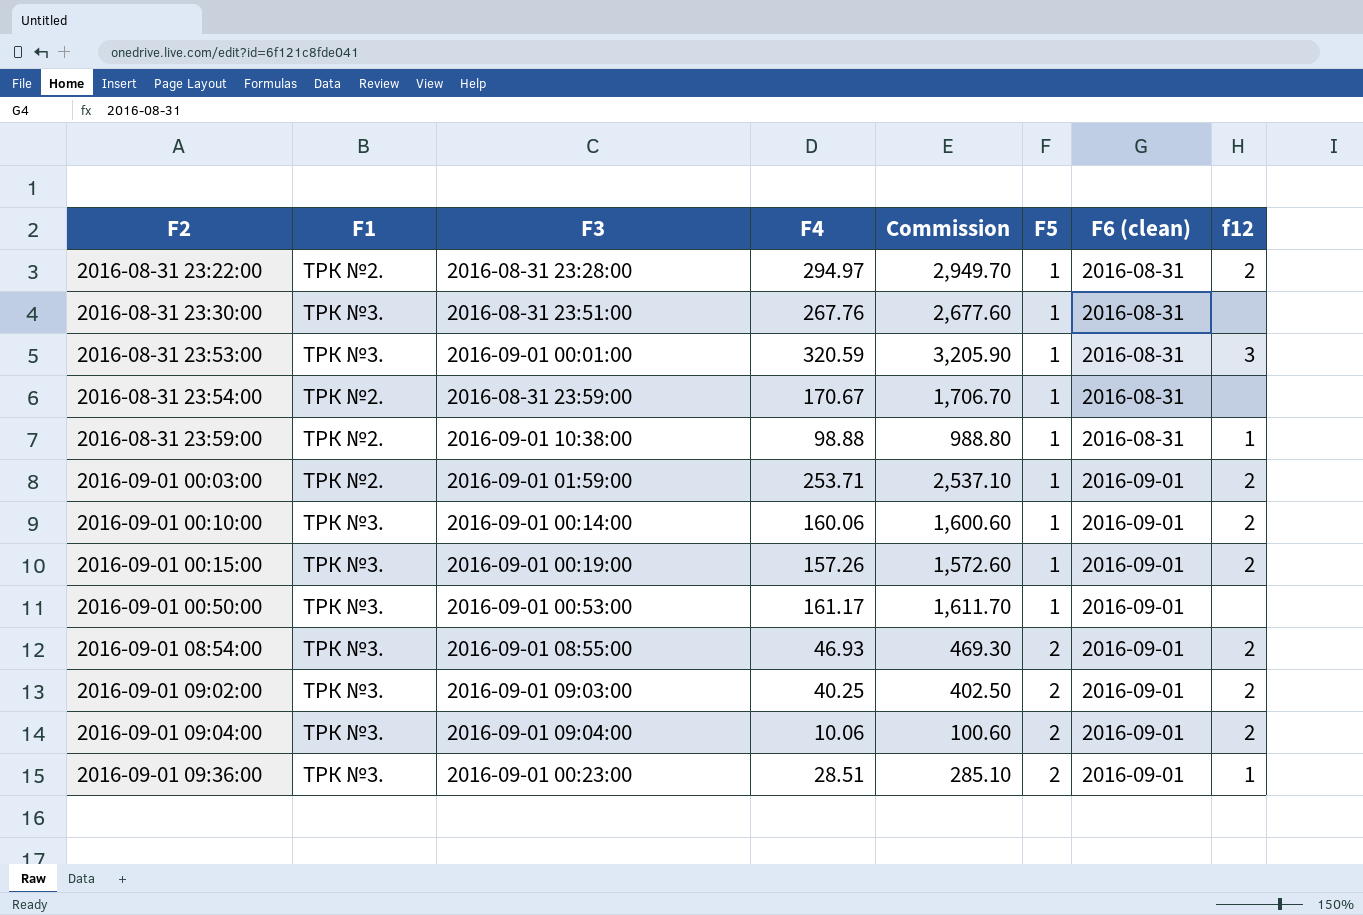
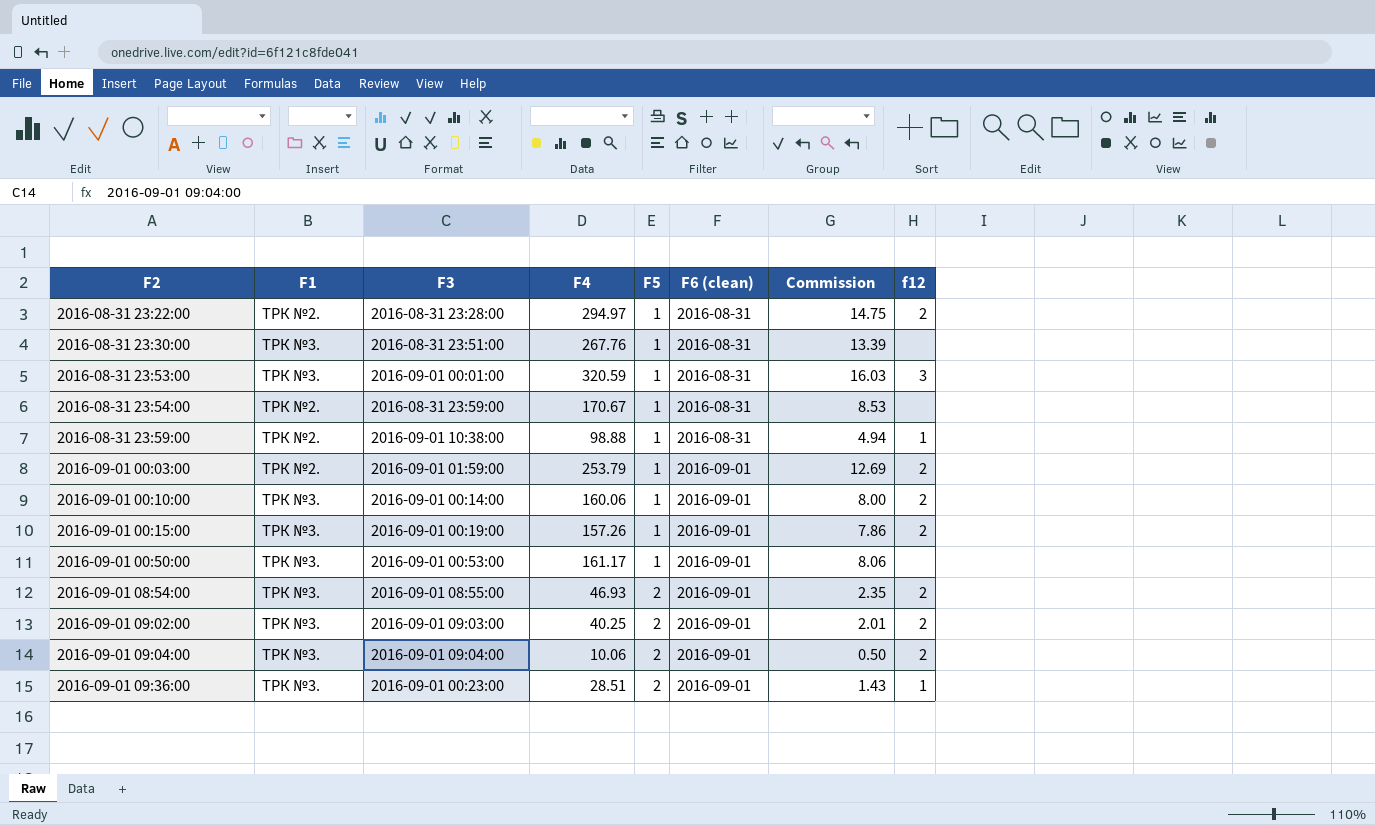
column Commission | formula: [F4] * 10 -> [F4] * 0.05
column Commission | position: 5 -> 7
2016-09-01 00:03:00 | F4: 253.71 -> 253.79

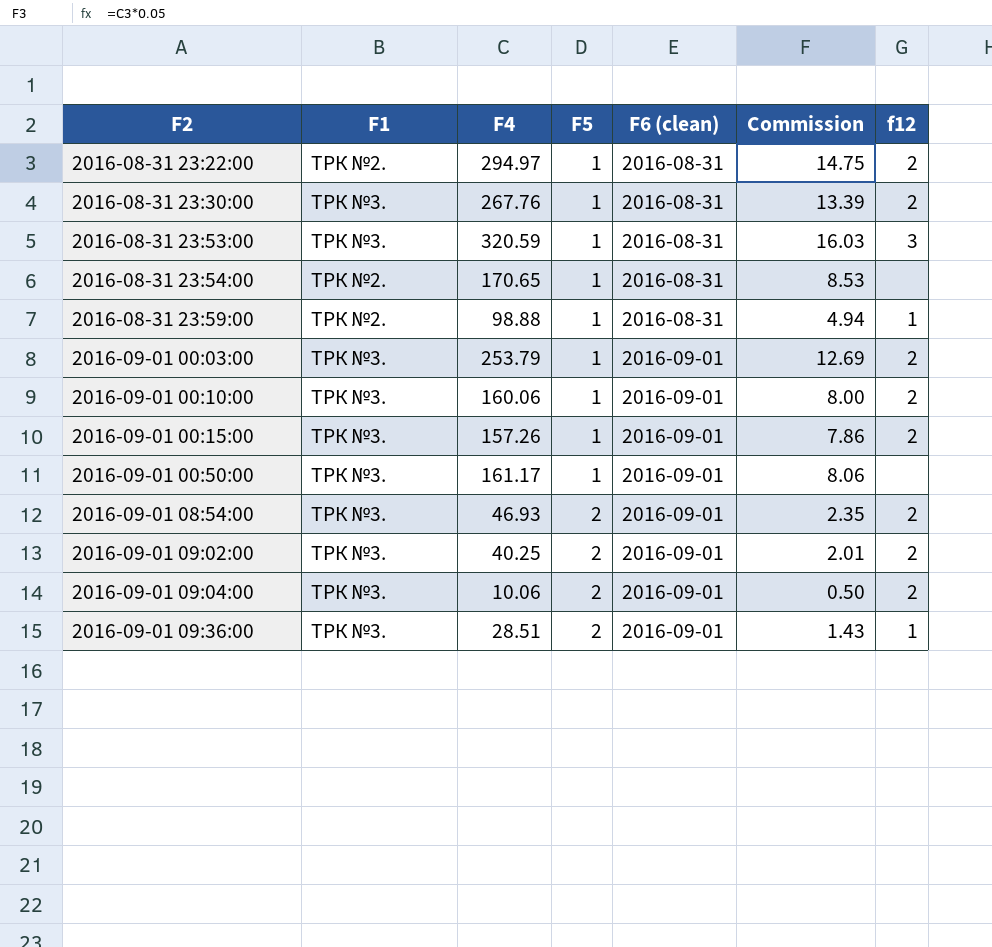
column F3 | position: 3 -> none
2016-08-31 23:30:00 | f12: none -> 2
2016-08-31 23:54:00 | F4: 170.67 -> 170.65
2016-09-01 00:03:00 | F1: ТРК №2. -> ТРК №3.

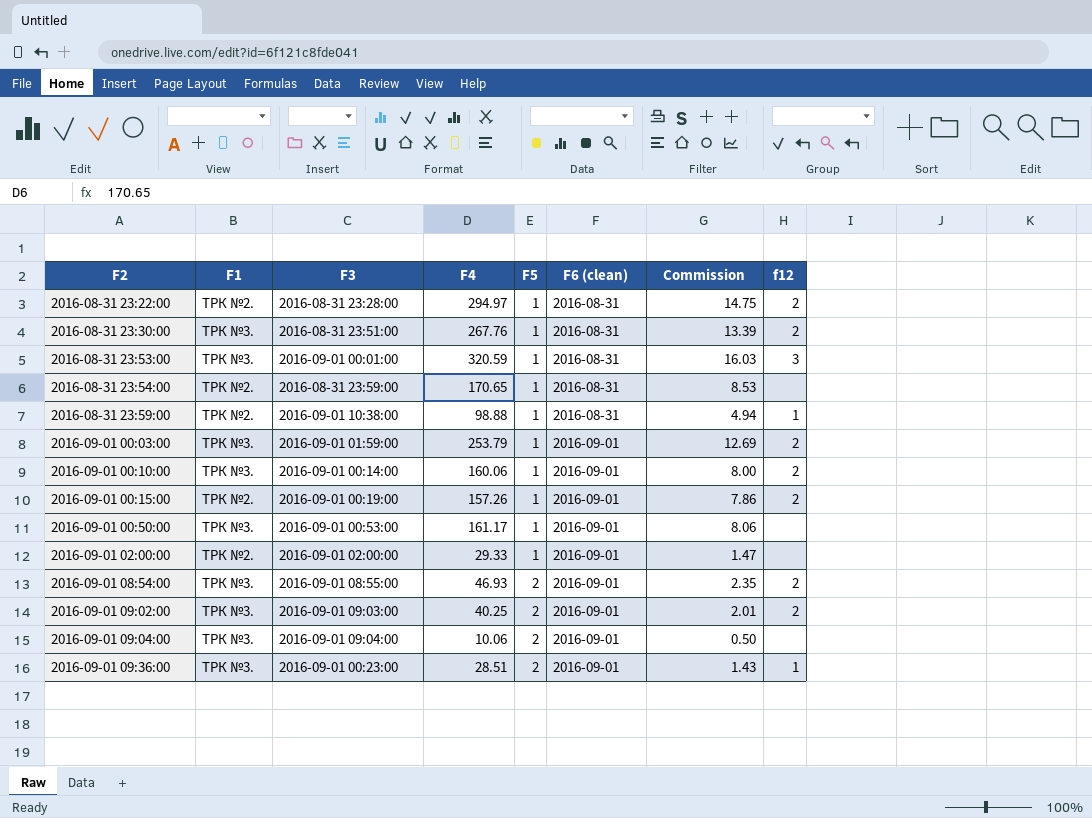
column F3 | position: none -> 3
2016-09-01 00:15:00 | F1: ТРК №3. -> ТРК №2.
row 2016-09-01 02:00:00: none -> ТРК №2. | 2016-09-01 02:00:00 | 29.33 | 1 | 2016-09-01 | 1.47 | none
2016-09-01 09:04:00 | f12: 2 -> none

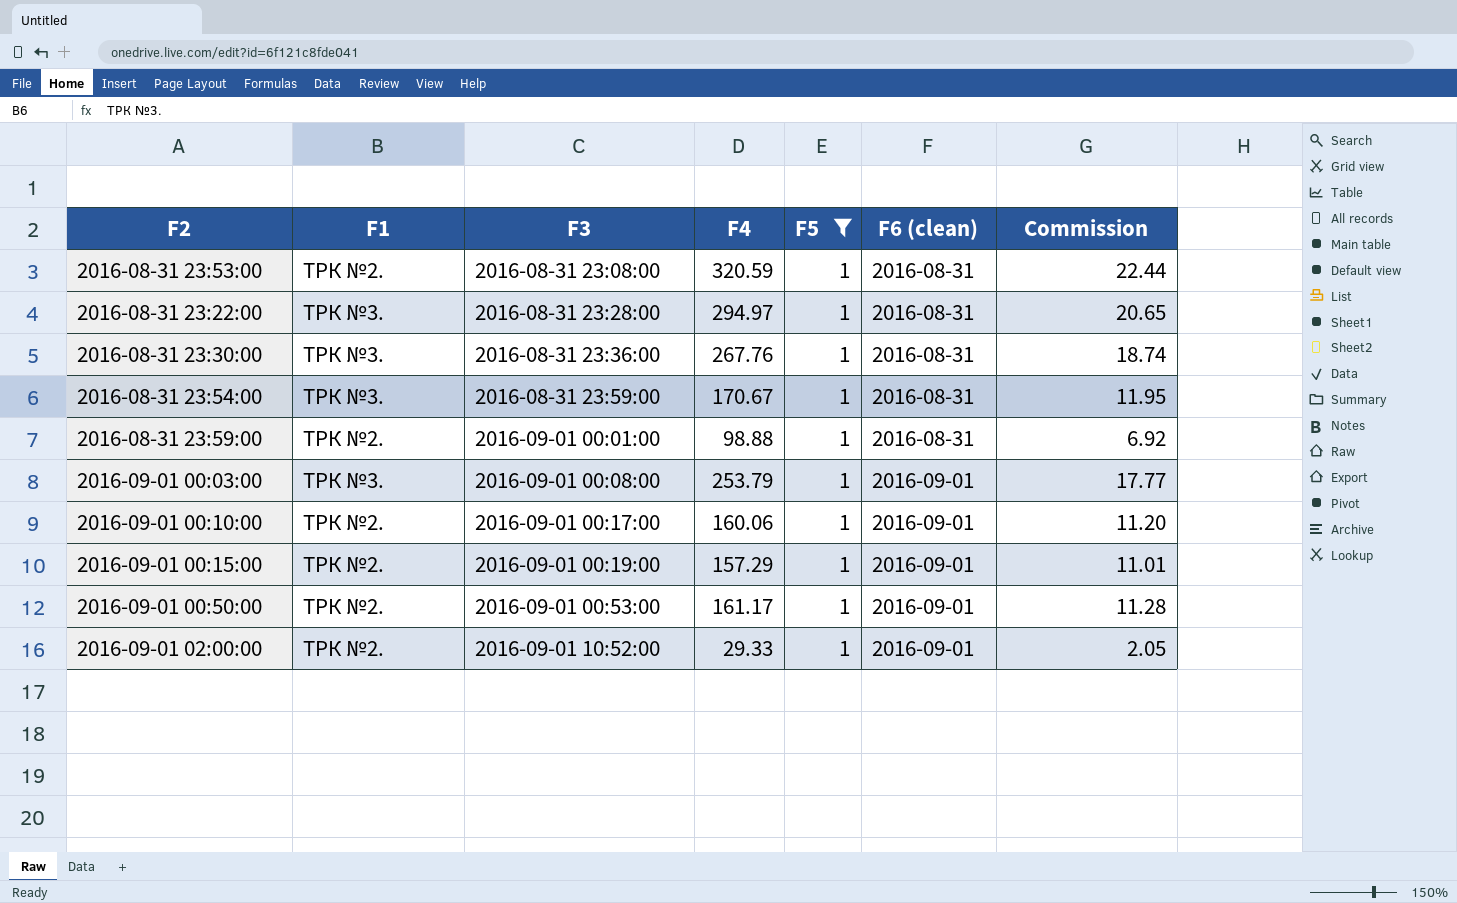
filter: none -> F5 = 1
row order: F2 ascending -> F3 ascending
column f12 | position: 8 -> none
column Commission | formula: [F4] * 0.05 -> [F4] * 0.07
2016-08-31 23:53:00 | F1: ТРК №3. -> ТРК №2.
2016-08-31 23:53:00 | F3: 2016-09-01 00:01:00 -> 2016-08-31 23:08:00
2016-08-31 23:22:00 | F1: ТРК №2. -> ТРК №3.
2016-08-31 23:30:00 | F3: 2016-08-31 23:51:00 -> 2016-08-31 23:36:00
2016-08-31 23:54:00 | F1: ТРК №2. -> ТРК №3.
2016-08-31 23:54:00 | F4: 170.65 -> 170.67
2016-08-31 23:59:00 | F3: 2016-09-01 10:38:00 -> 2016-09-01 00:01:00
2016-09-01 00:03:00 | F3: 2016-09-01 01:59:00 -> 2016-09-01 00:08:00
2016-09-01 00:10:00 | F1: ТРК №3. -> ТРК №2.
2016-09-01 00:10:00 | F3: 2016-09-01 00:14:00 -> 2016-09-01 00:17:00
2016-09-01 00:15:00 | F4: 157.26 -> 157.29
2016-09-01 00:50:00 | F1: ТРК №3. -> ТРК №2.
2016-09-01 02:00:00 | F3: 2016-09-01 02:00:00 -> 2016-09-01 10:52:00

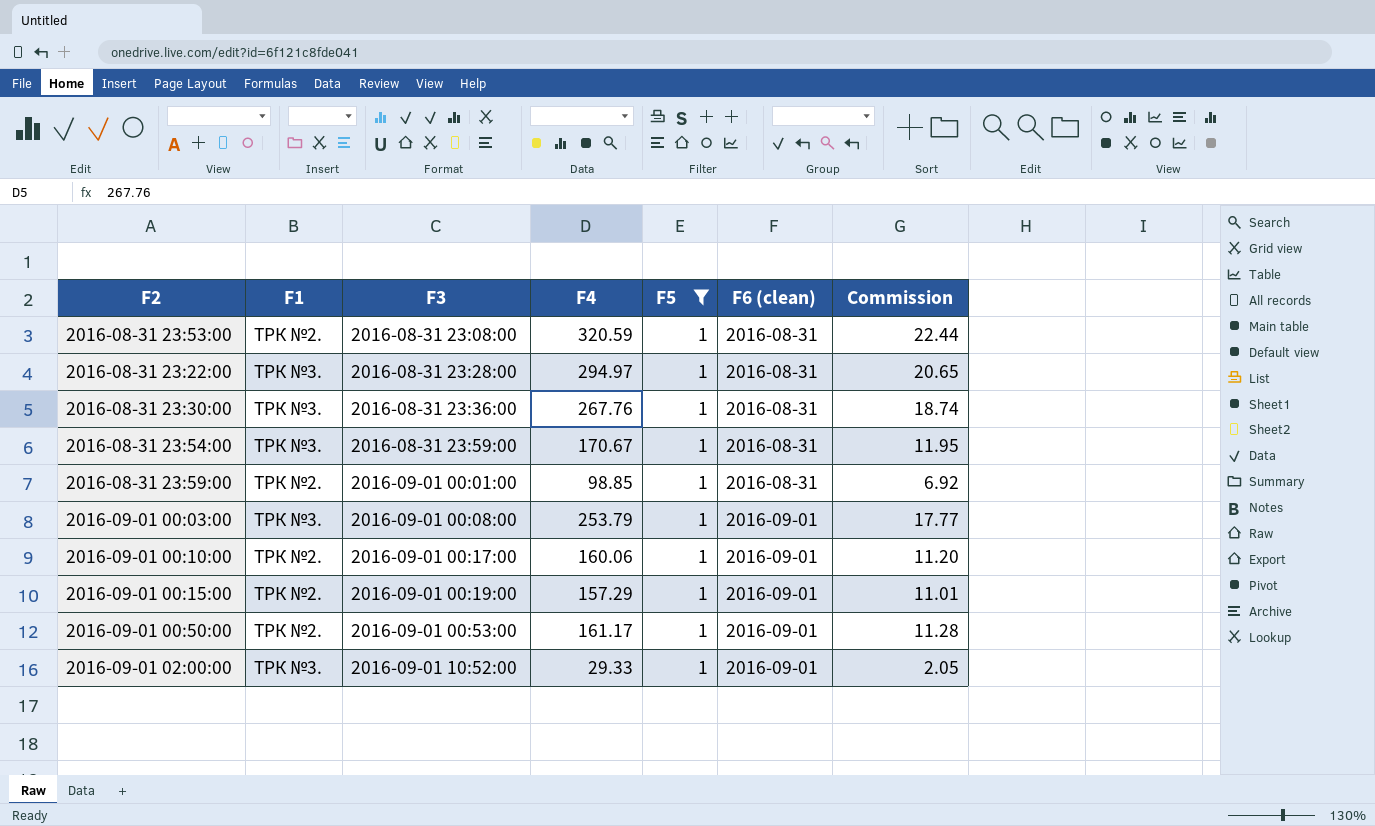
2016-08-31 23:59:00 | F4: 98.88 -> 98.85
2016-09-01 02:00:00 | F1: ТРК №2. -> ТРК №3.

